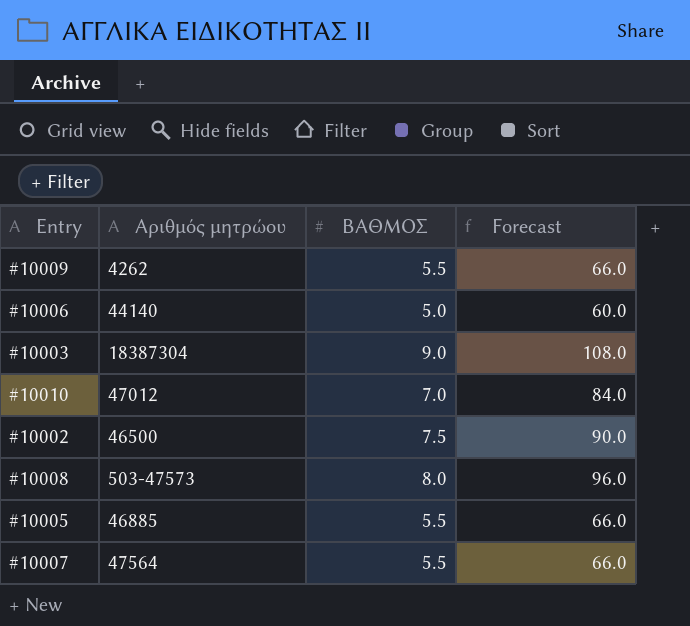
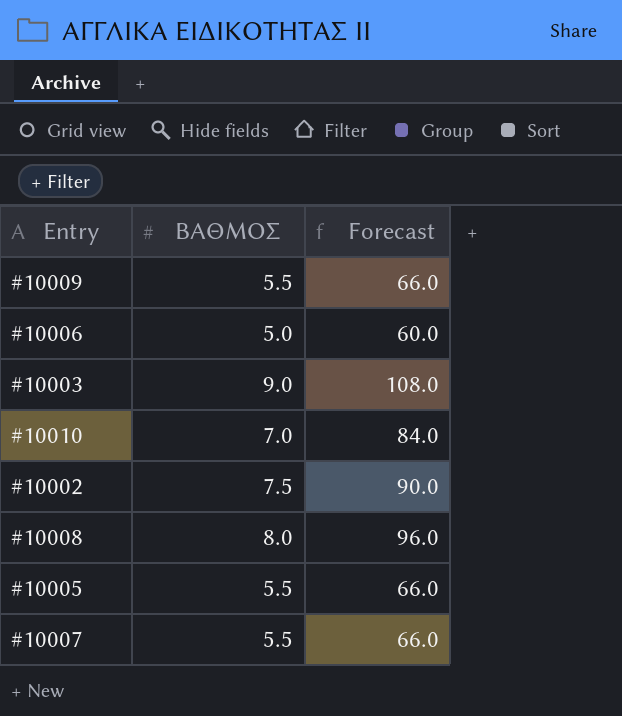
column Αριθμός μητρώου | position: 2 -> none

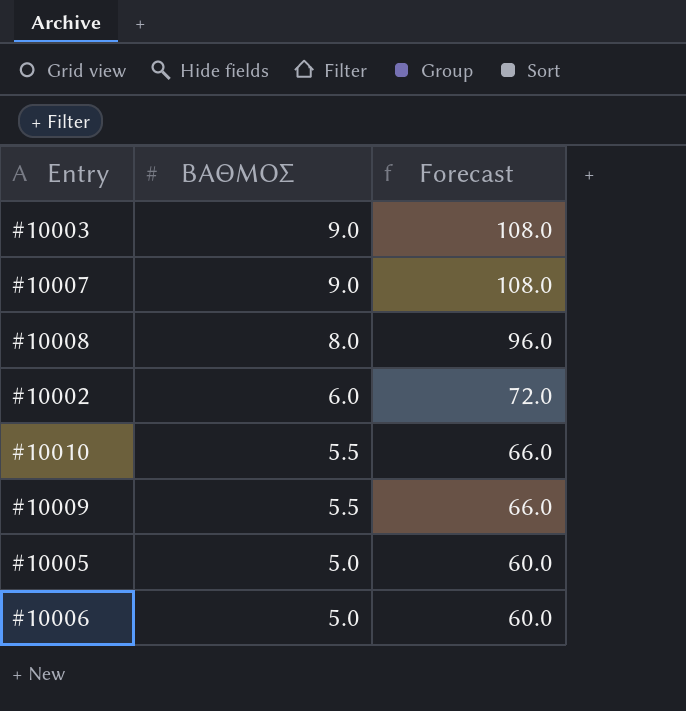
row order: none -> ΒΑΘΜΟΣ descending
#10007 | ΒΑΘΜΟΣ: 5.5 -> 9.0
#10007 | Forecast: 66.0 -> 108.0
#10002 | ΒΑΘΜΟΣ: 7.5 -> 6.0
#10002 | Forecast: 90.0 -> 72.0
#10010 | ΒΑΘΜΟΣ: 7.0 -> 5.5
#10010 | Forecast: 84.0 -> 66.0
#10005 | ΒΑΘΜΟΣ: 5.5 -> 5.0
#10005 | Forecast: 66.0 -> 60.0

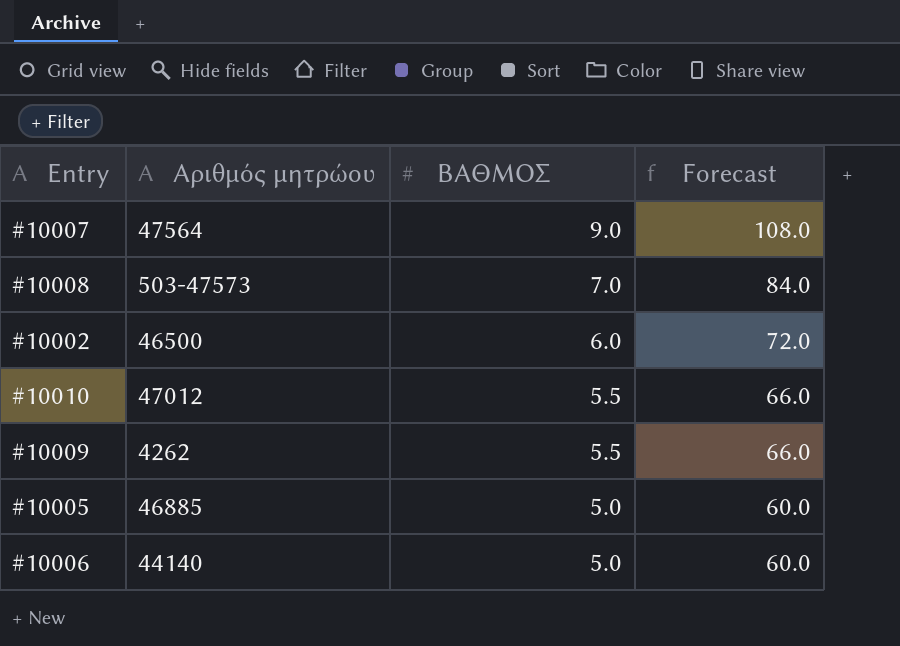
column Αριθμός μητρώου | position: none -> 2
row #10003: 9.0 | 108.0 -> none
#10008 | ΒΑΘΜΟΣ: 8.0 -> 7.0
#10008 | Forecast: 96.0 -> 84.0

